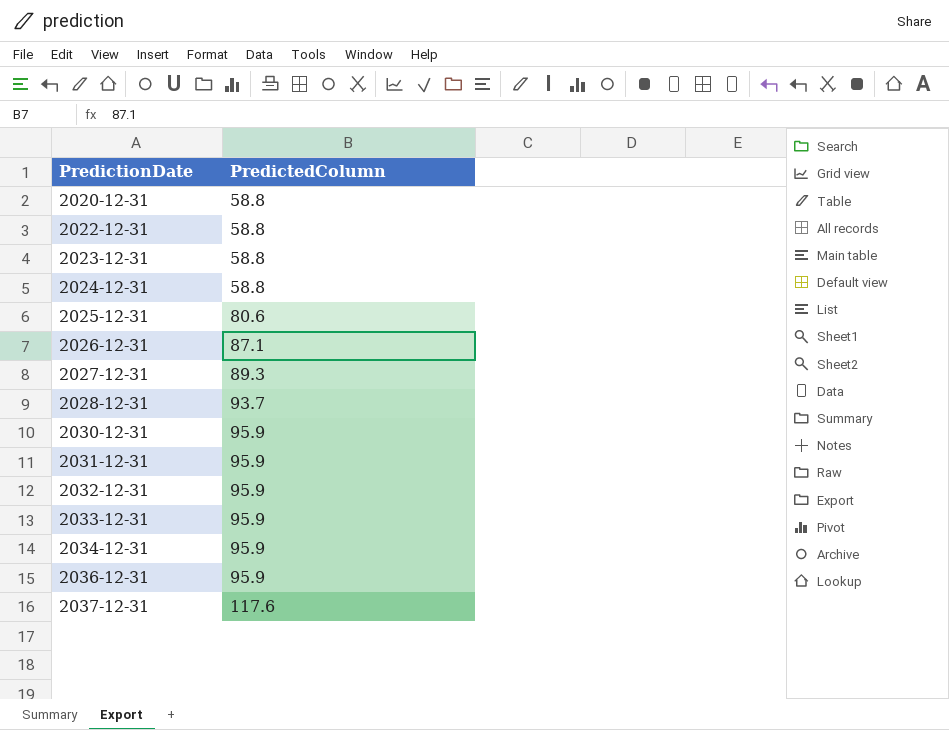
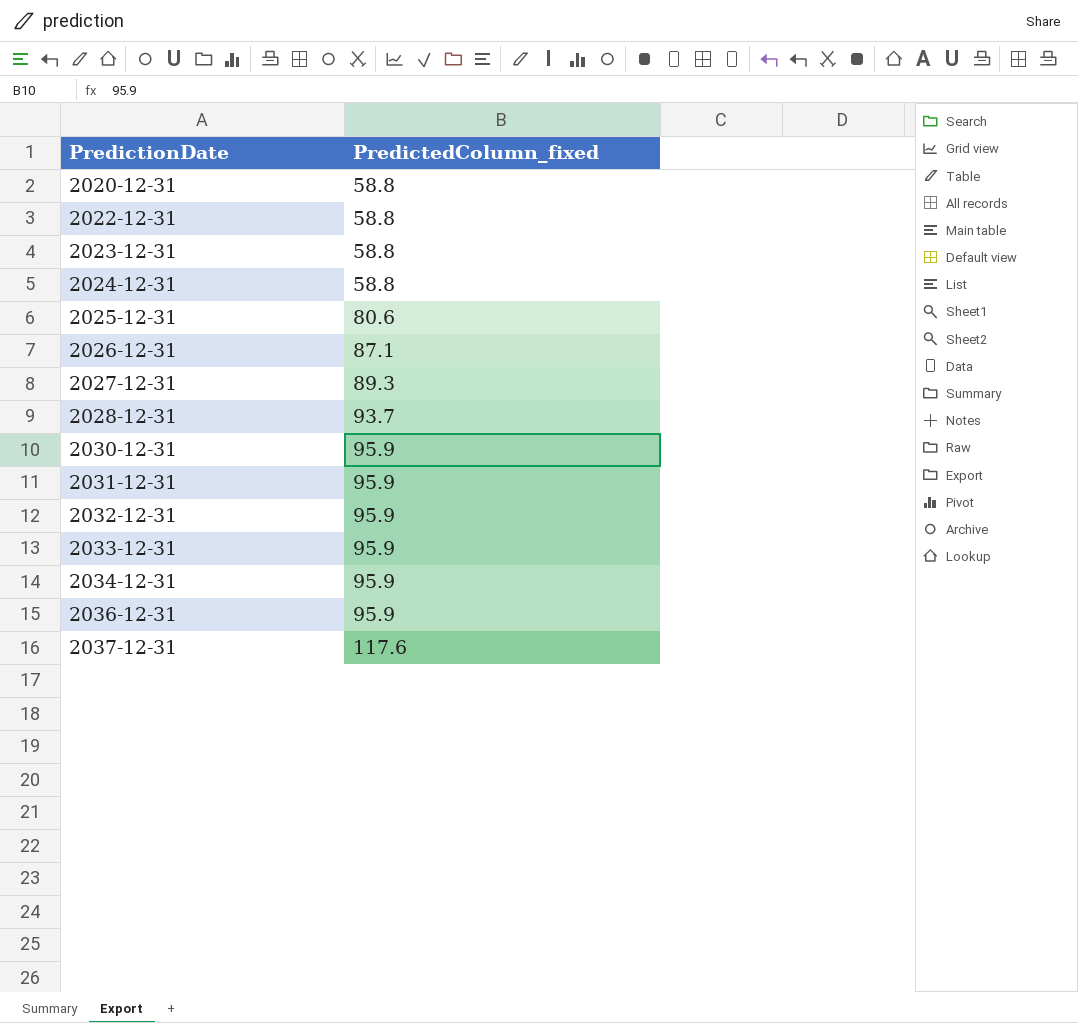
column name: PredictedColumn -> PredictedColumn_fixed

